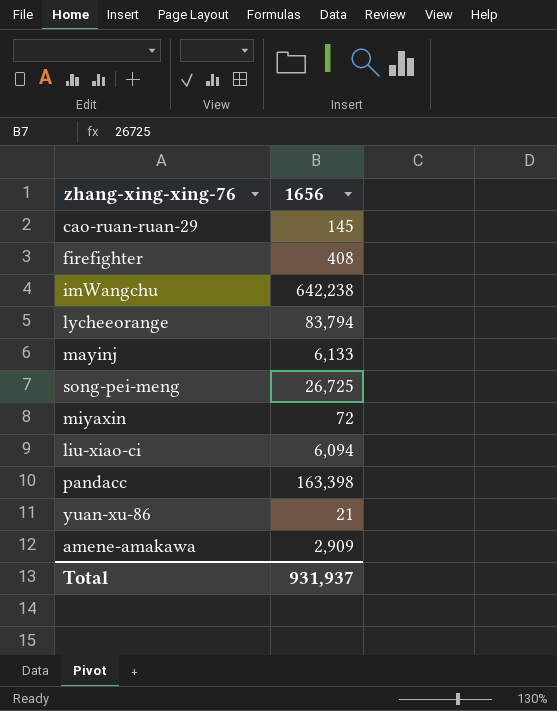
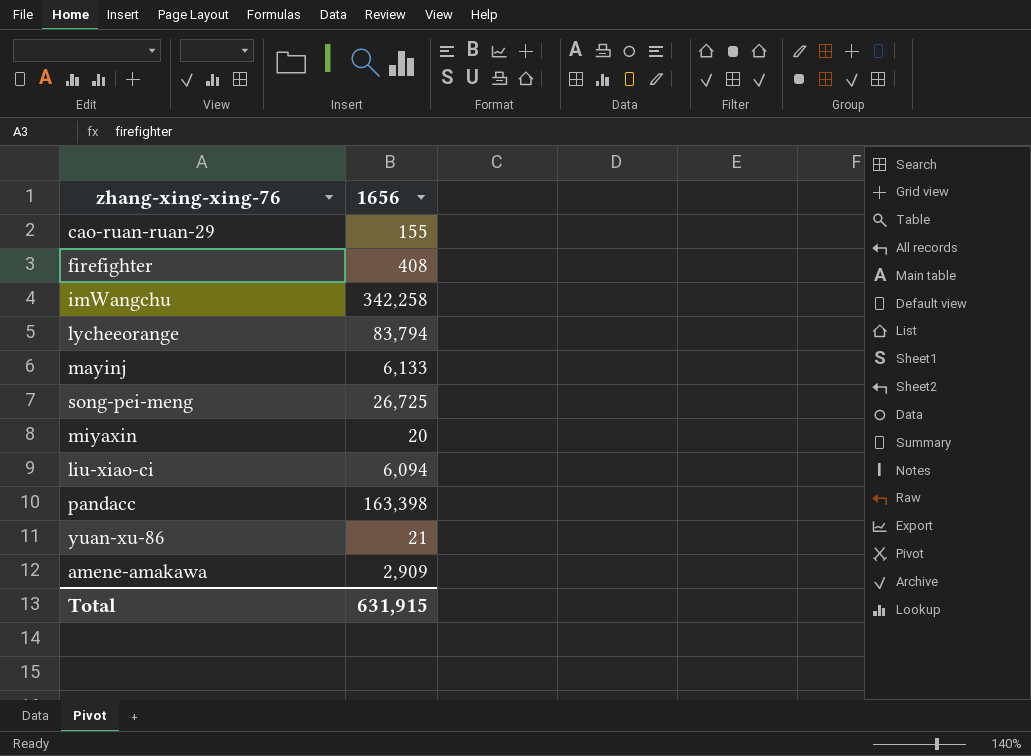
cao-ruan-ruan-29 | 1656: 145 -> 155
imWangchu | 1656: 642,238 -> 342,258
miyaxin | 1656: 72 -> 20
Total | 1656: 931,937 -> 631,915

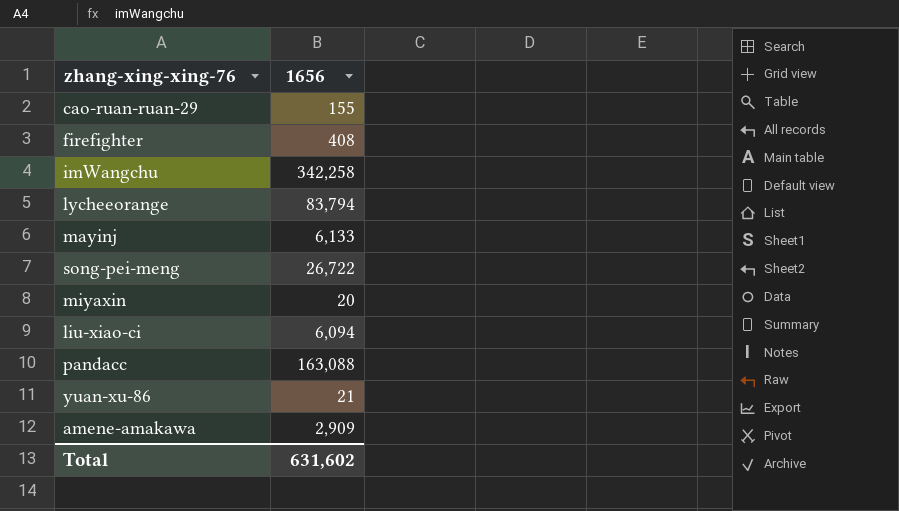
song-pei-meng | 1656: 26,725 -> 26,722
pandacc | 1656: 163,398 -> 163,088
Total | 1656: 631,915 -> 631,602

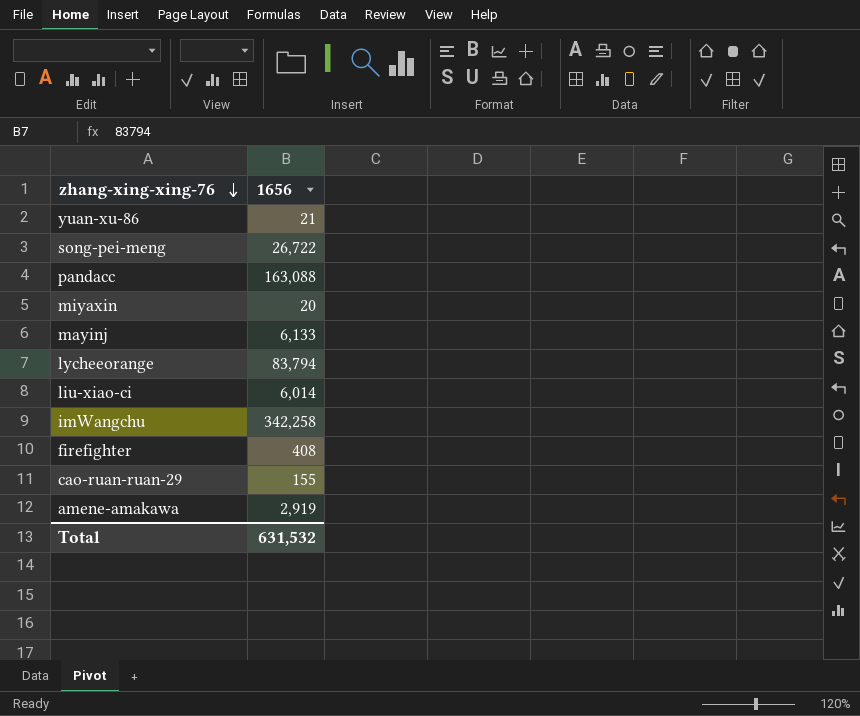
row order: none -> zhang-xing-xing-76 descending
liu-xiao-ci | 1656: 6,094 -> 6,014
amene-amakawa | 1656: 2,909 -> 2,919
Total | 1656: 631,602 -> 631,532

